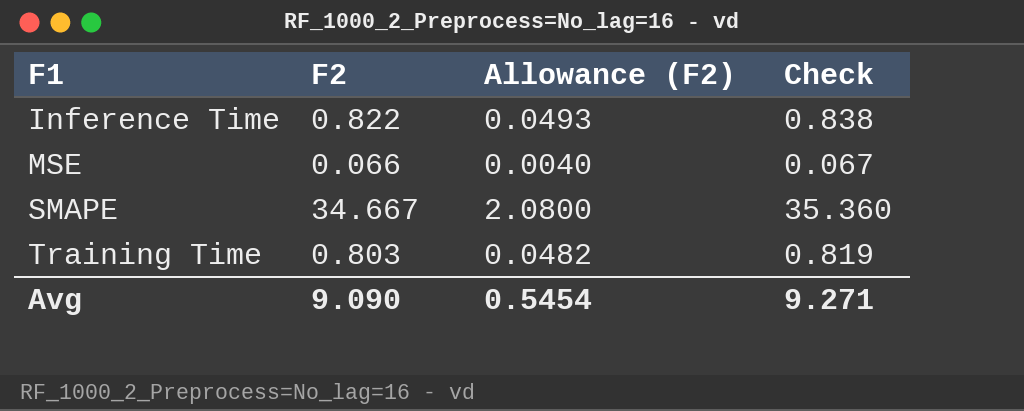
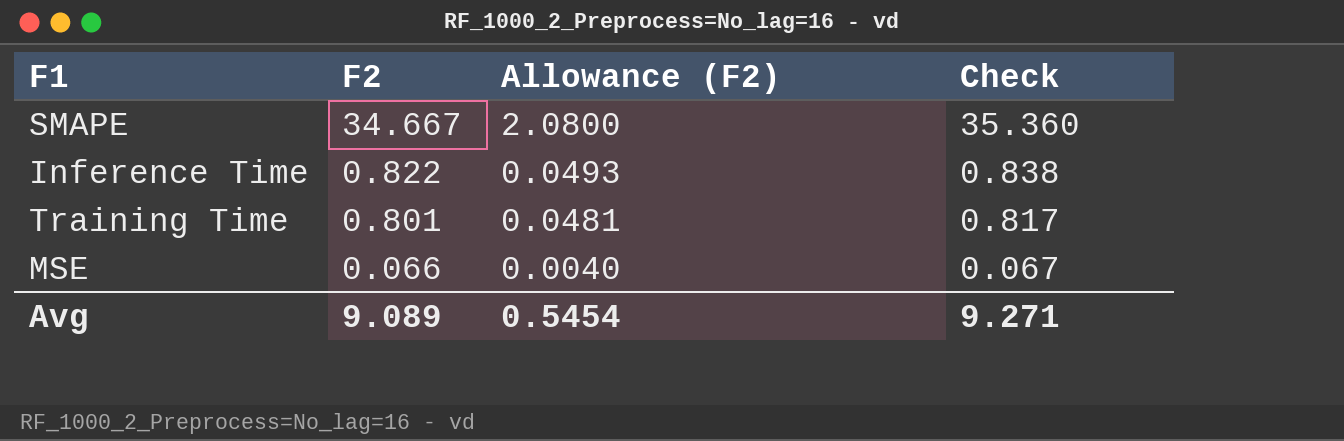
row order: F1 ascending -> F2 descending
Training Time | F2: 0.803 -> 0.801
Training Time | Allowance (F2): 0.0482 -> 0.0481
Training Time | Check: 0.819 -> 0.817
Avg | F2: 9.090 -> 9.089

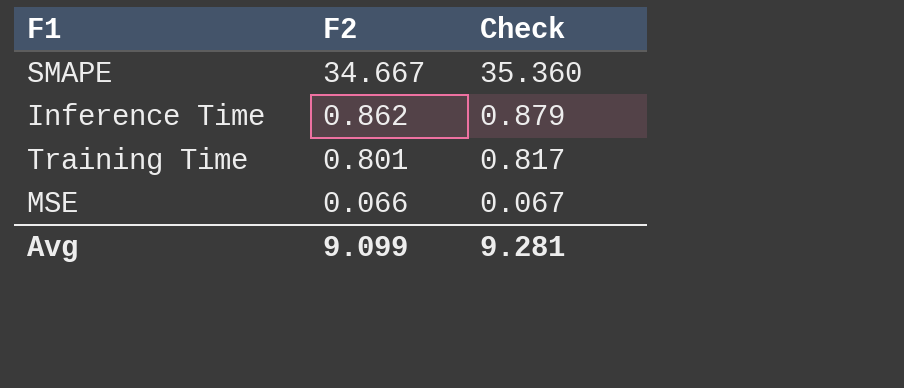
column Allowance (F2) | formula: [F2] * 0.06 -> none
Inference Time | F2: 0.822 -> 0.862
Inference Time | Check: 0.838 -> 0.879
Avg | F2: 9.089 -> 9.099
Avg | Check: 9.271 -> 9.281

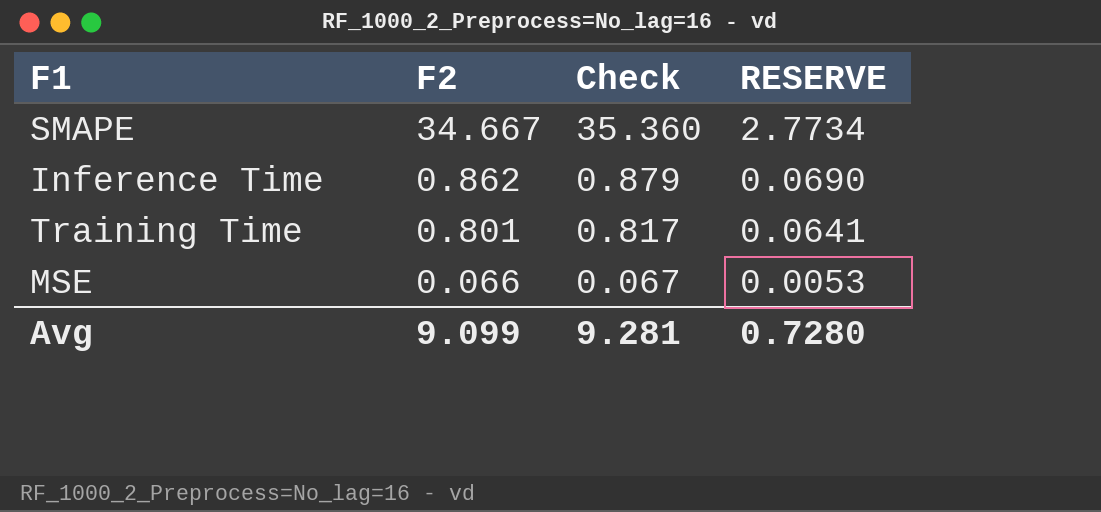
column RESERVE | formula: none -> [F2] * 0.08

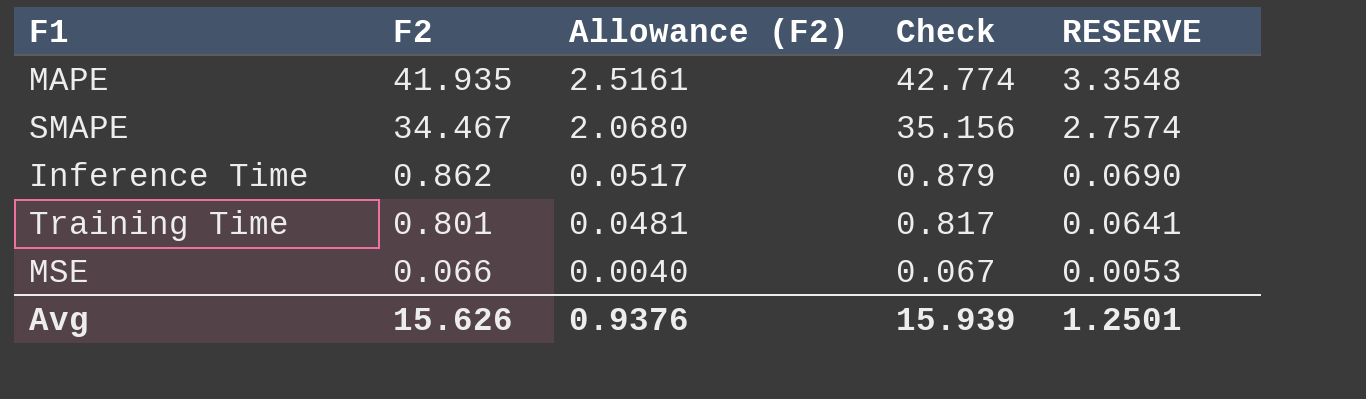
column Allowance (F2) | formula: none -> [F2] * 0.06
row MAPE: none -> 41.935 | 2.5161 | 42.774 | 3.3548
SMAPE | F2: 34.667 -> 34.467
SMAPE | Check: 35.360 -> 35.156
SMAPE | RESERVE: 2.7734 -> 2.7574
Avg | F2: 9.099 -> 15.626
Avg | Check: 9.281 -> 15.939
Avg | RESERVE: 0.7280 -> 1.2501

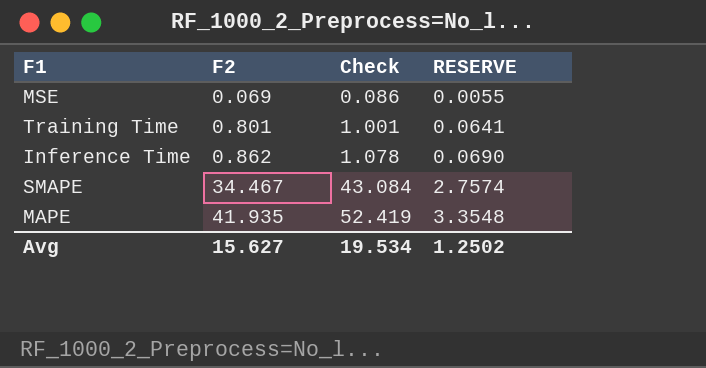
row order: F2 descending -> F2 ascending
column Allowance (F2) | formula: [F2] * 0.06 -> none
column Check | formula: [F2] * 1.02 -> [F2] * 1.25
MSE | F2: 0.066 -> 0.069
MSE | RESERVE: 0.0053 -> 0.0055
Avg | F2: 15.626 -> 15.627
Avg | Check: 15.939 -> 19.534
Avg | RESERVE: 1.2501 -> 1.2502

